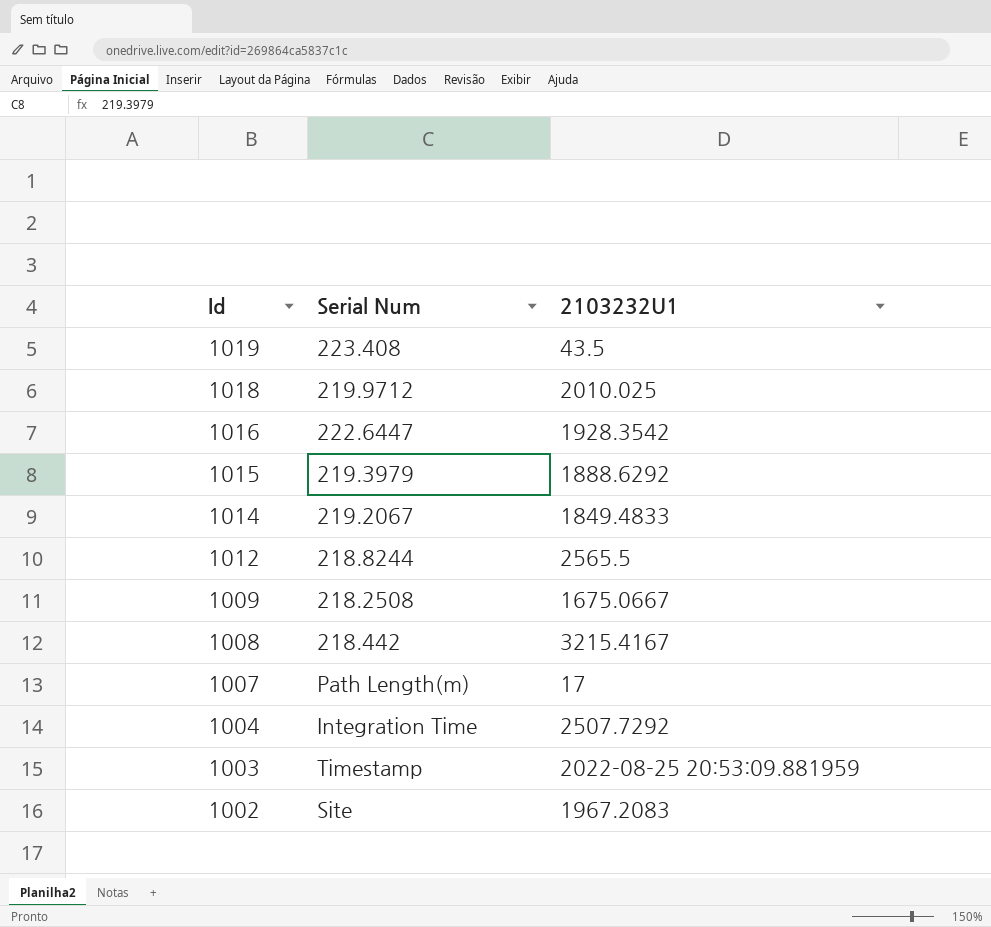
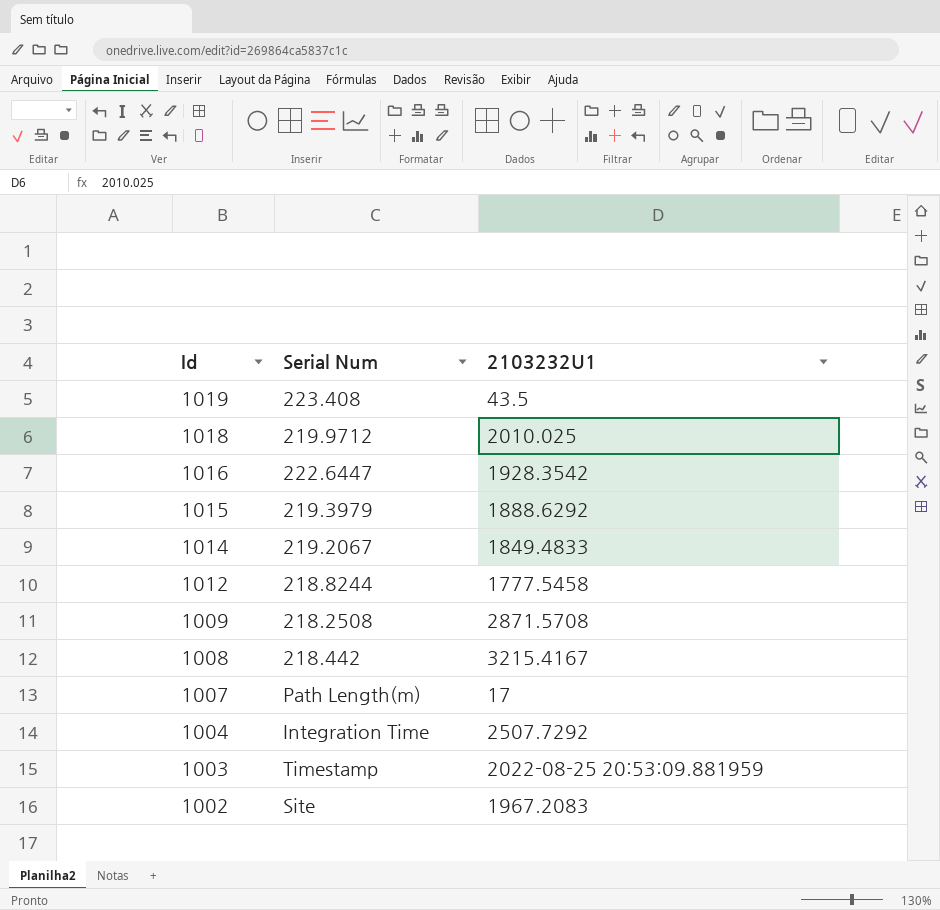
1012 | 2103232U1: 2565.5 -> 1777.5458
1009 | 2103232U1: 1675.0667 -> 2871.5708

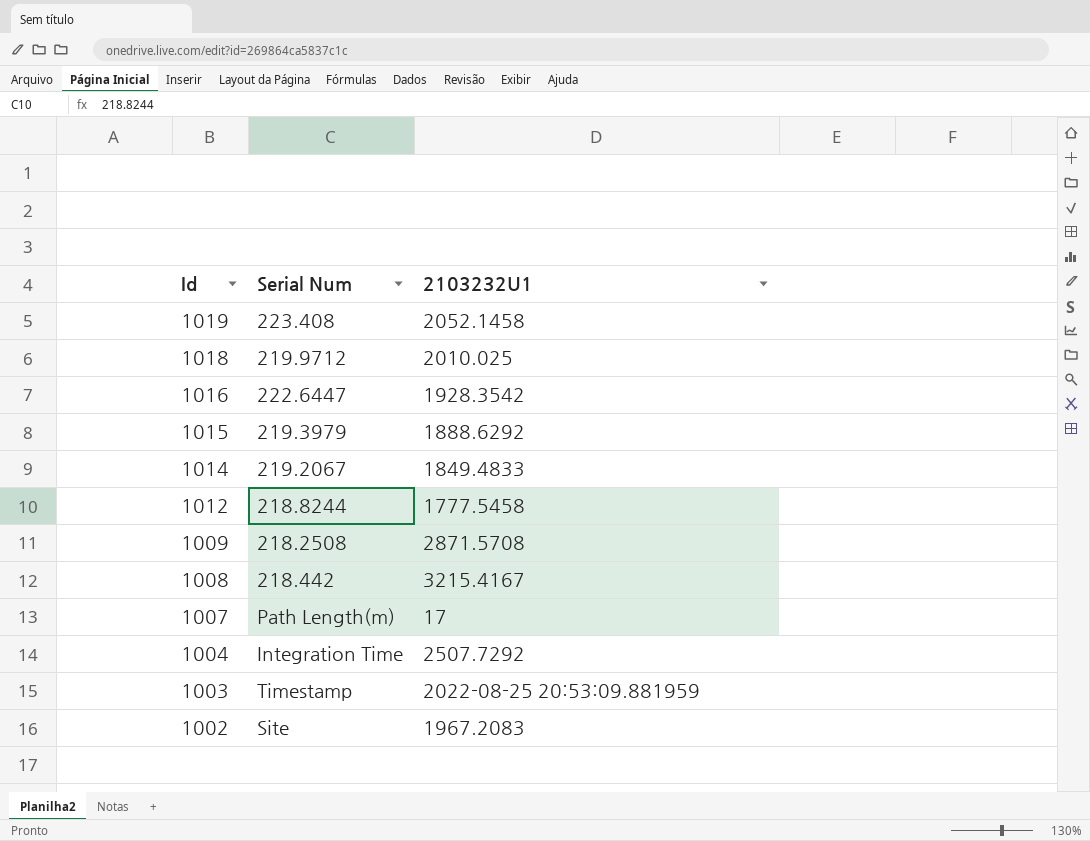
1019 | 2103232U1: 43.5 -> 2052.1458

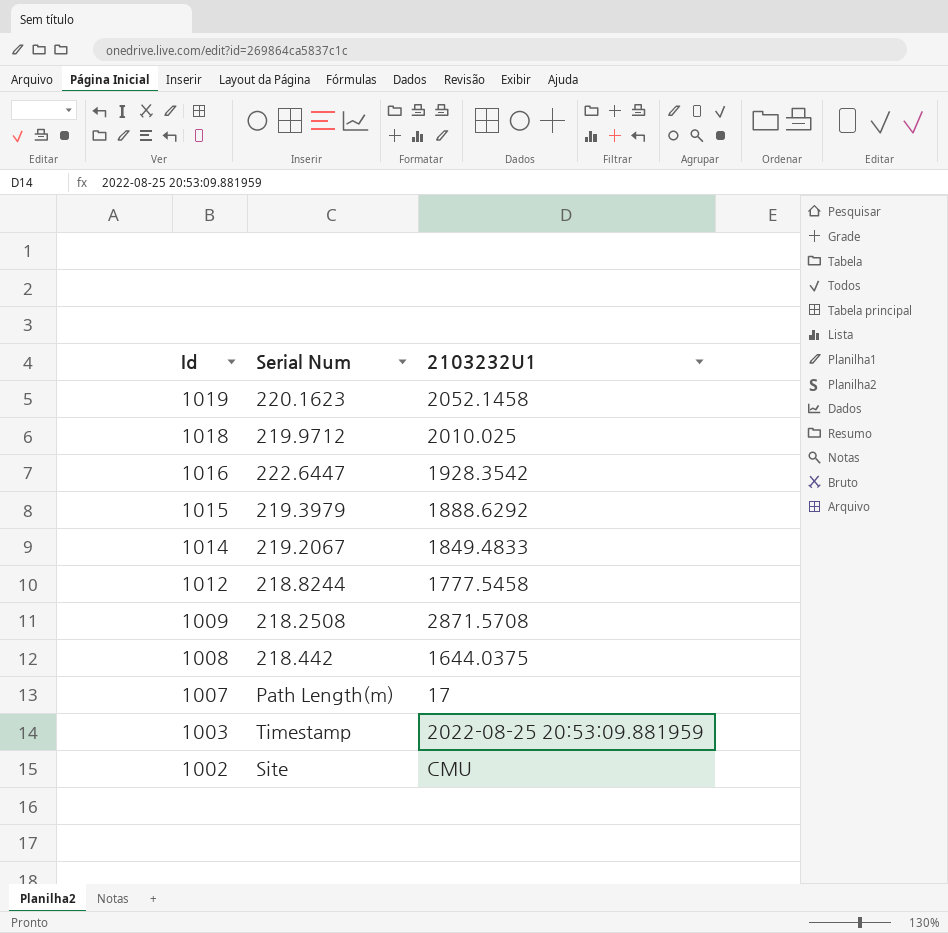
row 1004: Integration Time | 2507.7292 -> none
1019 | Serial Num: 223.408 -> 220.1623
1008 | 2103232U1: 3215.4167 -> 1644.0375
1002 | 2103232U1: 1967.2083 -> CMU

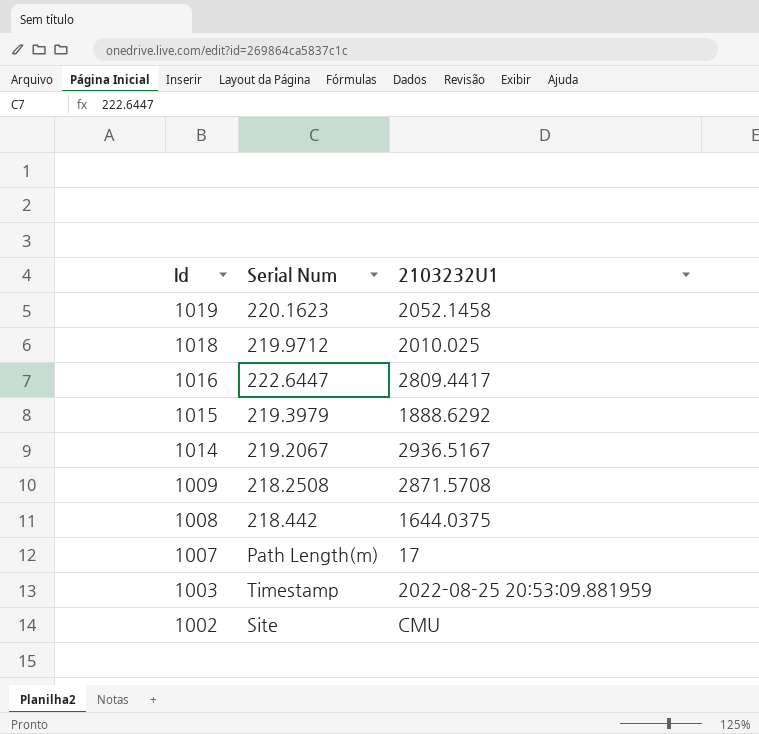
row 1012: 218.8244 | 1777.5458 -> none
1016 | 2103232U1: 1928.3542 -> 2809.4417
1014 | 2103232U1: 1849.4833 -> 2936.5167

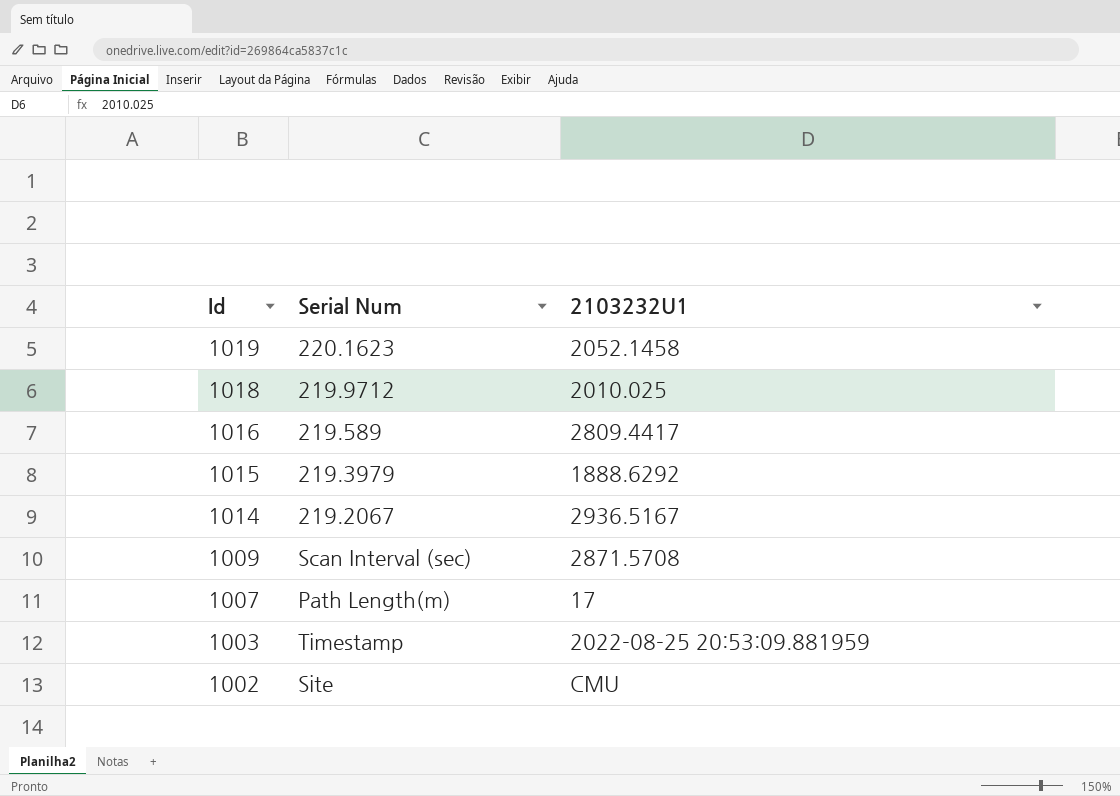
row 1008: 218.442 | 1644.0375 -> none
1016 | Serial Num: 222.6447 -> 219.589
1009 | Serial Num: 218.2508 -> Scan Interval (sec)

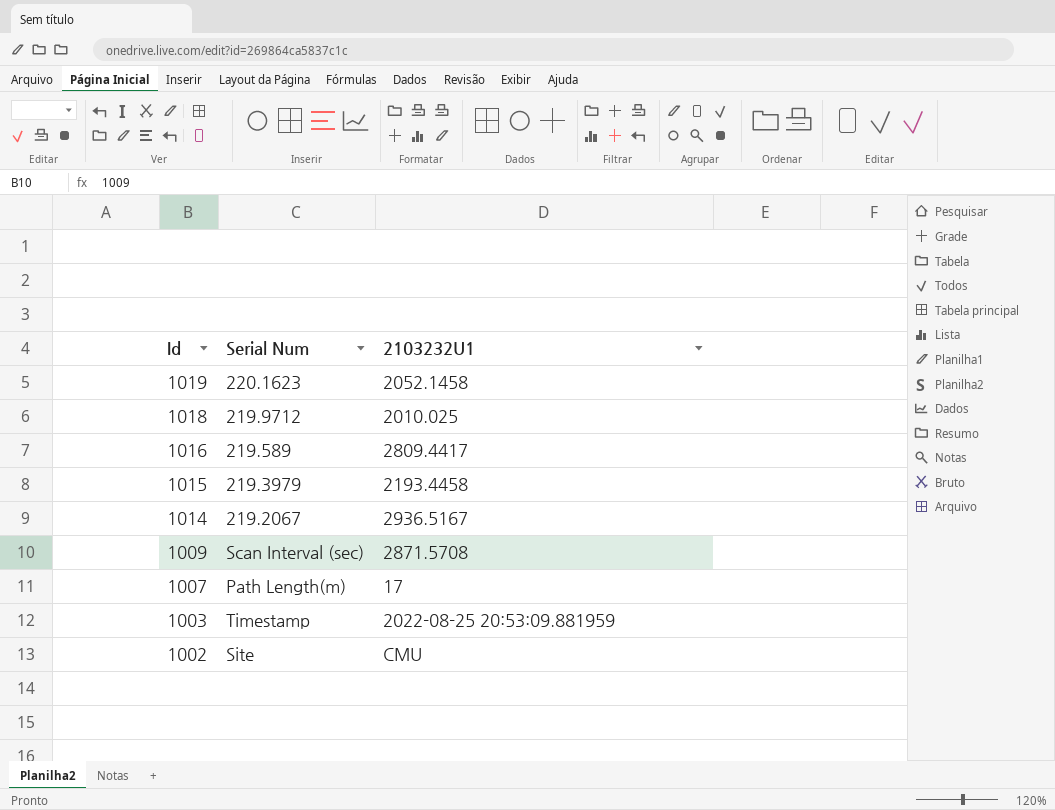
1015 | 2103232U1: 1888.6292 -> 2193.4458

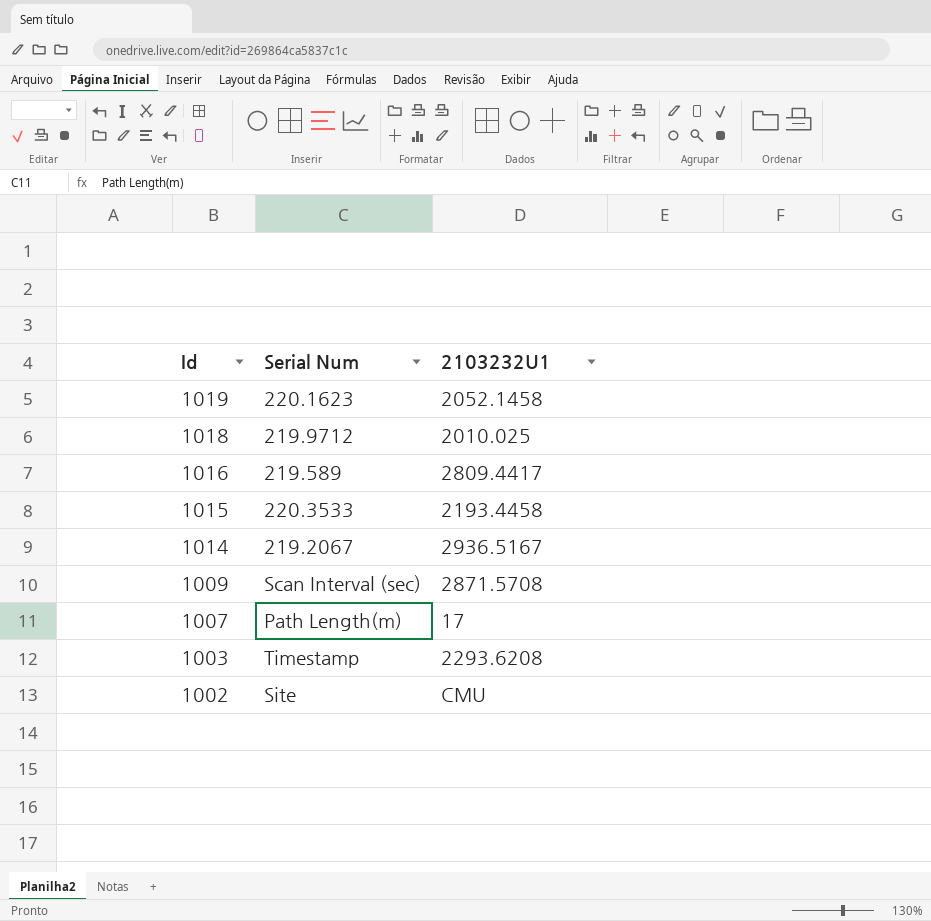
1015 | Serial Num: 219.3979 -> 220.3533
1003 | 2103232U1: 2022-08-25 20:53:09.881959 -> 2293.6208

